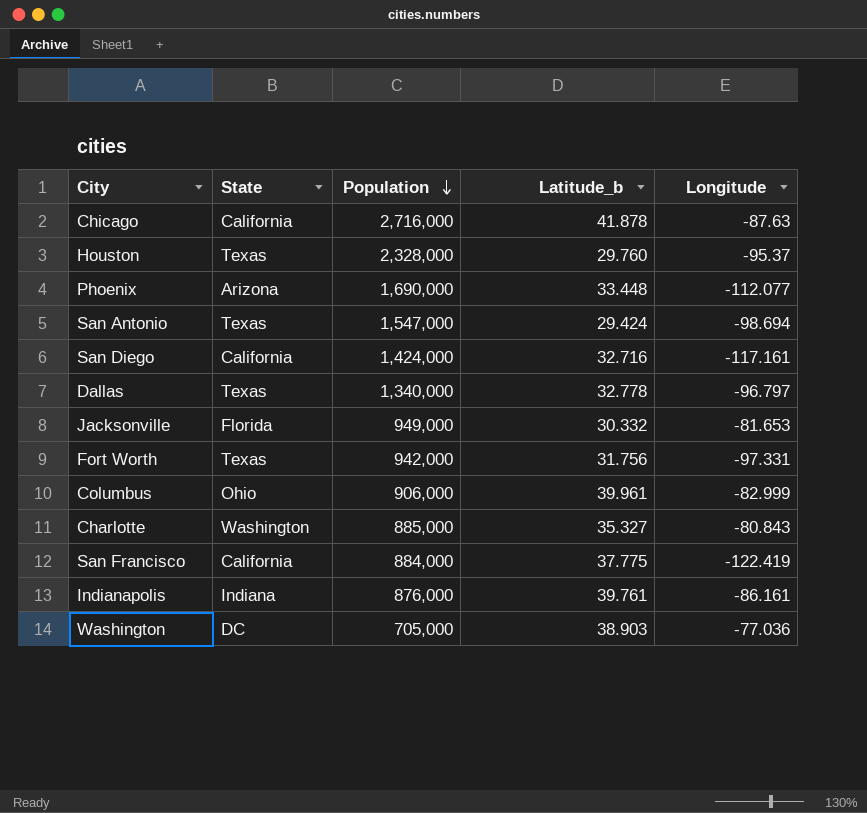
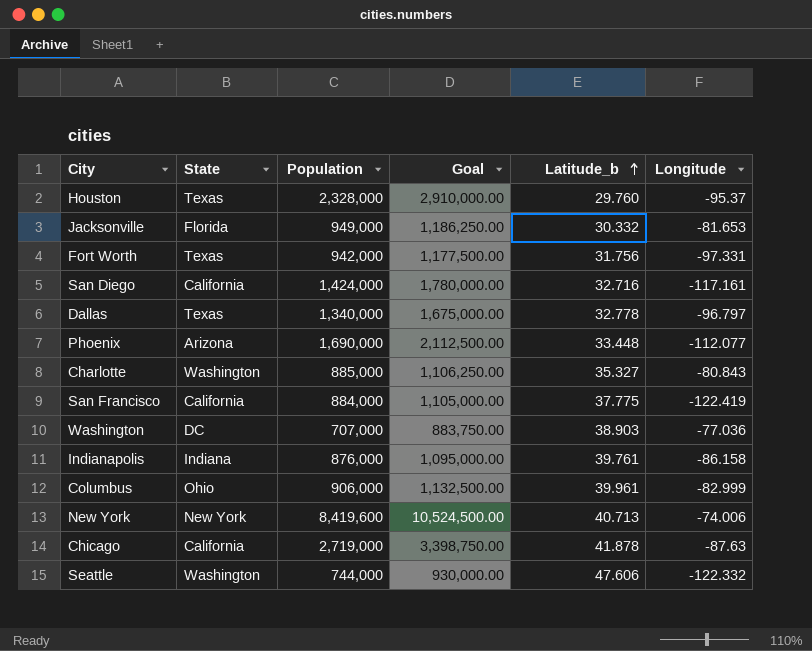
row order: Population descending -> Latitude_b ascending
column Goal | formula: none -> [Population] * 1.25
row San Antonio: Texas | 1,547,000 | 29.424 | -98.694 -> none
Washington | Population: 705,000 -> 707,000
Indianapolis | Longitude: -86.161 -> -86.158
row New York: none -> New York | 8,419,600 | 10,524,500.00 | 40.713 | -74.006
Chicago | Population: 2,716,000 -> 2,719,000
row Seattle: none -> Washington | 744,000 | 930,000.00 | 47.606 | -122.332

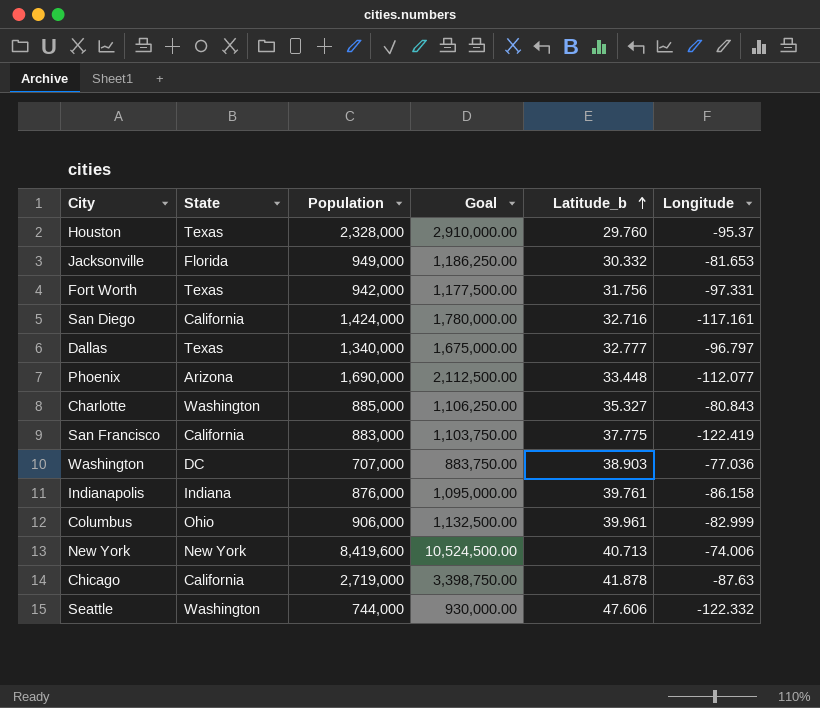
Dallas | Latitude_b: 32.778 -> 32.777
San Francisco | Population: 884,000 -> 883,000
San Francisco | Goal: 1,105,000.00 -> 1,103,750.00

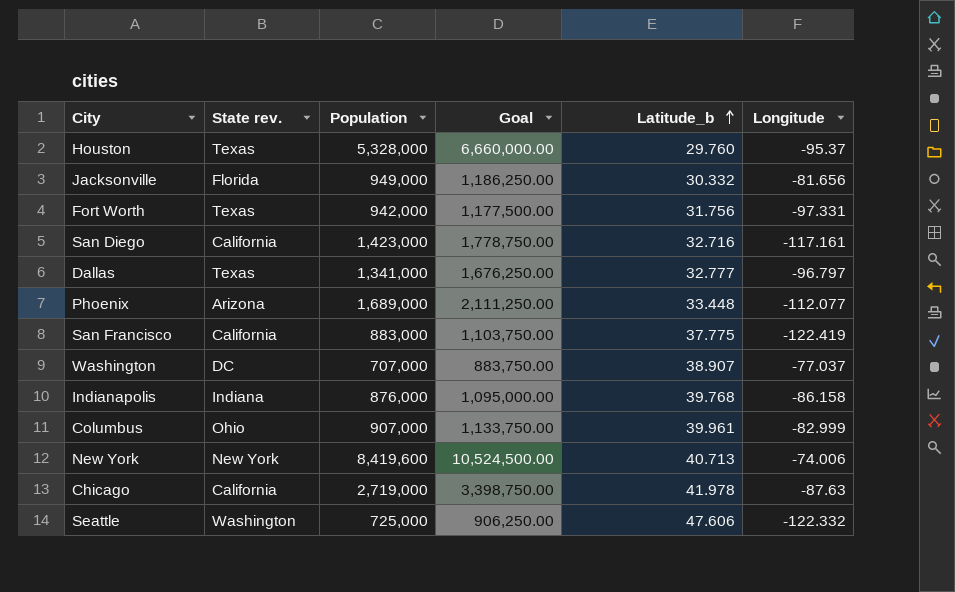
column name: State -> State rev.
row Charlotte: Washington | 885,000 | 1,106,250.00 | 35.327 | -80.843 -> none
Houston | Population: 2,328,000 -> 5,328,000
Houston | Goal: 2,910,000.00 -> 6,660,000.00
Jacksonville | Longitude: -81.653 -> -81.656
San Diego | Population: 1,424,000 -> 1,423,000
San Diego | Goal: 1,780,000.00 -> 1,778,750.00
Dallas | Population: 1,340,000 -> 1,341,000
Dallas | Goal: 1,675,000.00 -> 1,676,250.00
Phoenix | Population: 1,690,000 -> 1,689,000
Phoenix | Goal: 2,112,500.00 -> 2,111,250.00
Washington | Latitude_b: 38.903 -> 38.907
Washington | Longitude: -77.036 -> -77.037
Indianapolis | Latitude_b: 39.761 -> 39.768
Columbus | Population: 906,000 -> 907,000
Columbus | Goal: 1,132,500.00 -> 1,133,750.00
Chicago | Latitude_b: 41.878 -> 41.978
Seattle | Population: 744,000 -> 725,000
Seattle | Goal: 930,000.00 -> 906,250.00

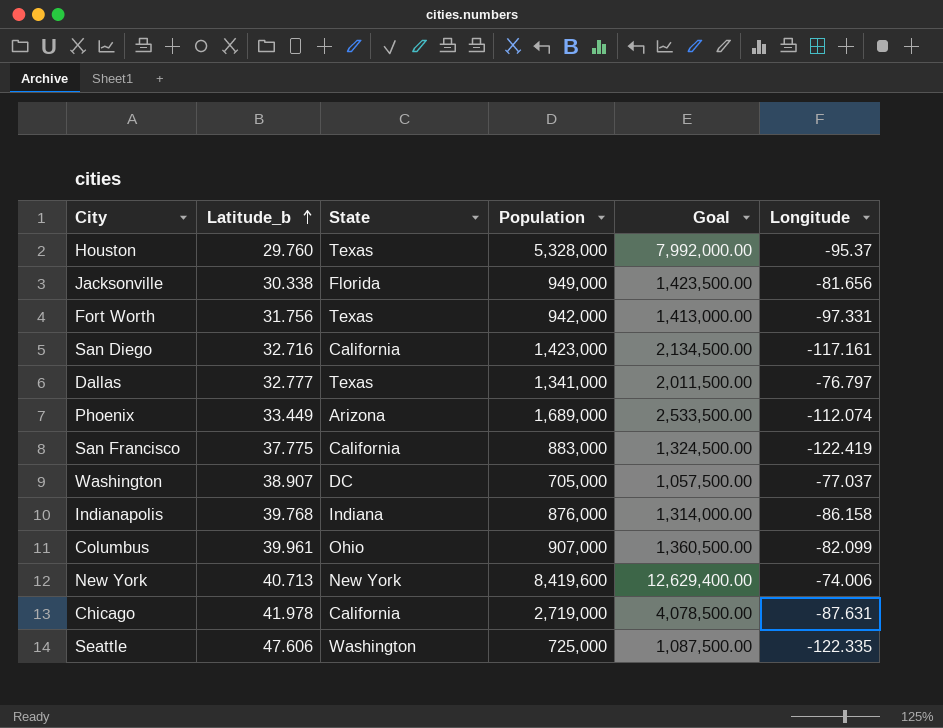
column Latitude_b | position: 5 -> 2
column name: State rev. -> State
column Goal | formula: [Population] * 1.25 -> [Population] * 1.5
Jacksonville | Latitude_b: 30.332 -> 30.338
Dallas | Longitude: -96.797 -> -76.797
Phoenix | Latitude_b: 33.448 -> 33.449
Phoenix | Longitude: -112.077 -> -112.074
Washington | Population: 707,000 -> 705,000
Columbus | Longitude: -82.999 -> -82.099
Chicago | Longitude: -87.63 -> -87.631
Seattle | Longitude: -122.332 -> -122.335

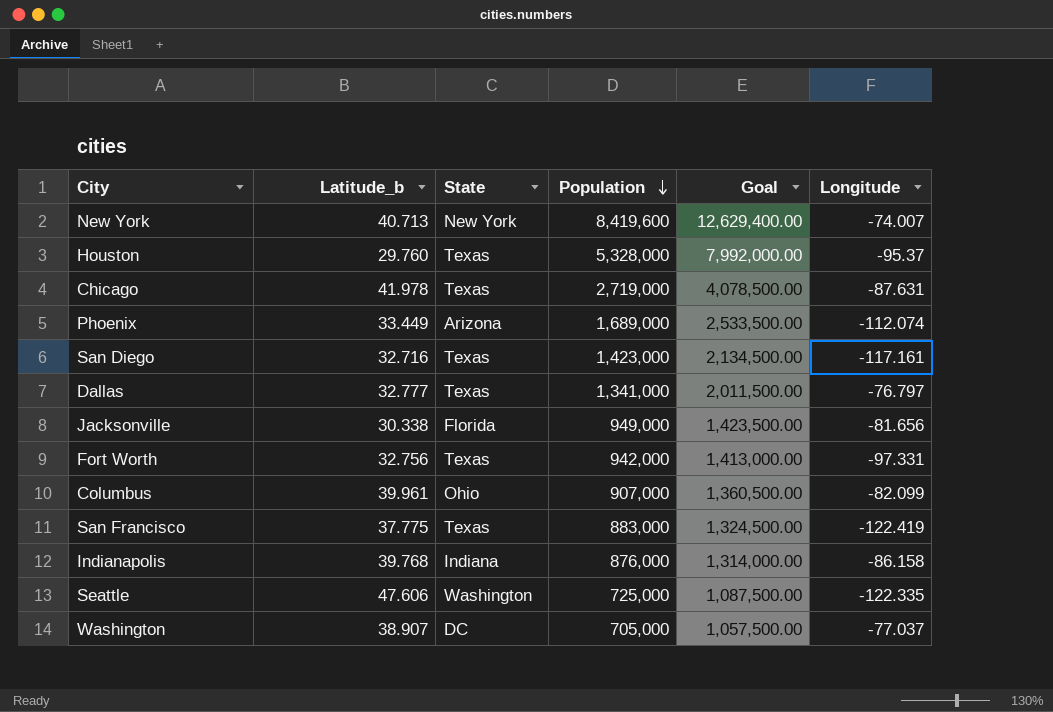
row order: Latitude_b ascending -> Population descending
New York | Longitude: -74.006 -> -74.007
Chicago | State: California -> Texas
San Diego | State: California -> Texas
Fort Worth | Latitude_b: 31.756 -> 32.756
San Francisco | State: California -> Texas

